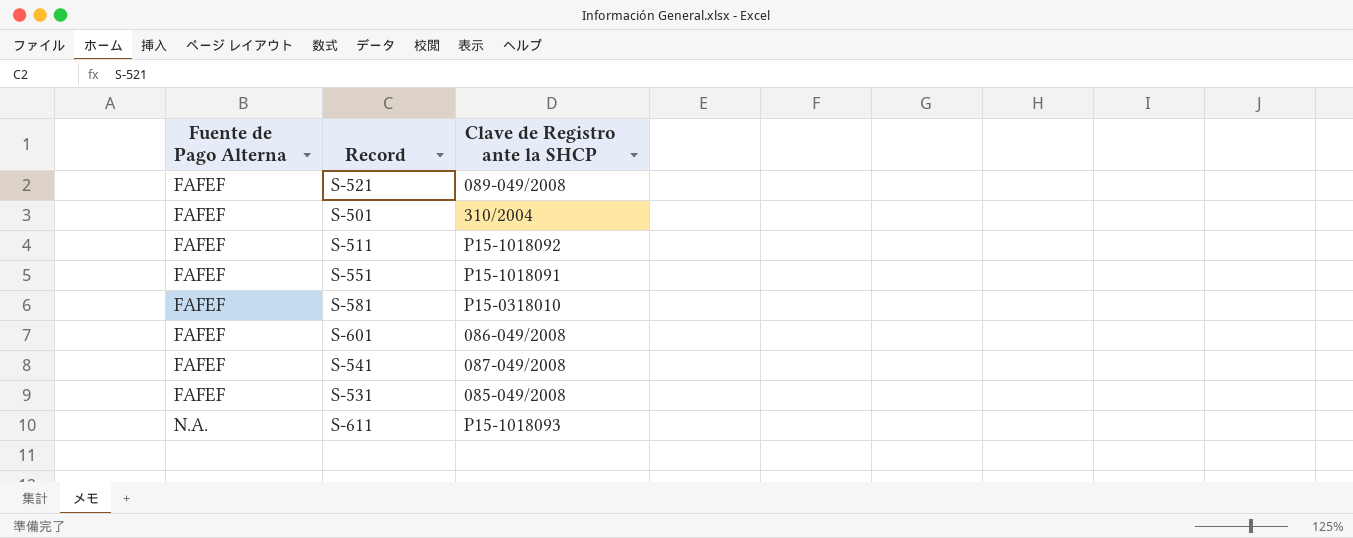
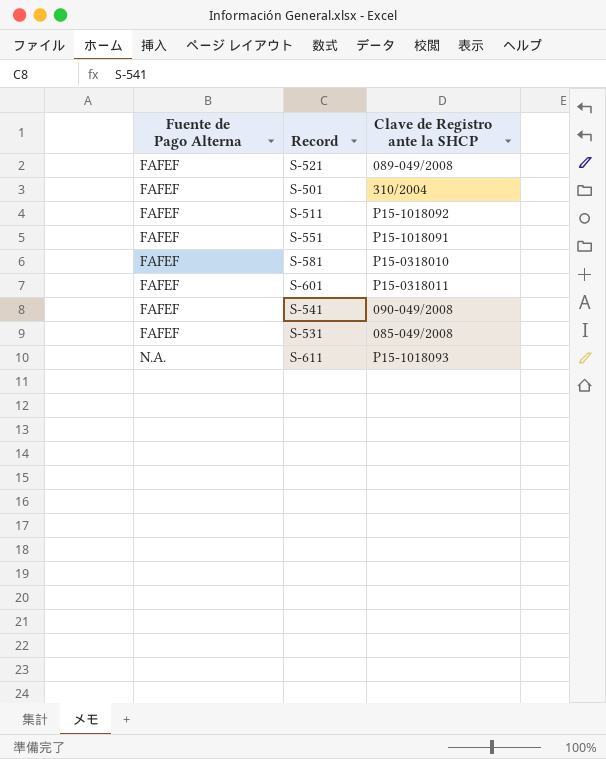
S-601 | Clave de Registro ante la SHCP: 086-049/2008 -> P15-0318011
S-541 | Clave de Registro ante la SHCP: 087-049/2008 -> 090-049/2008

